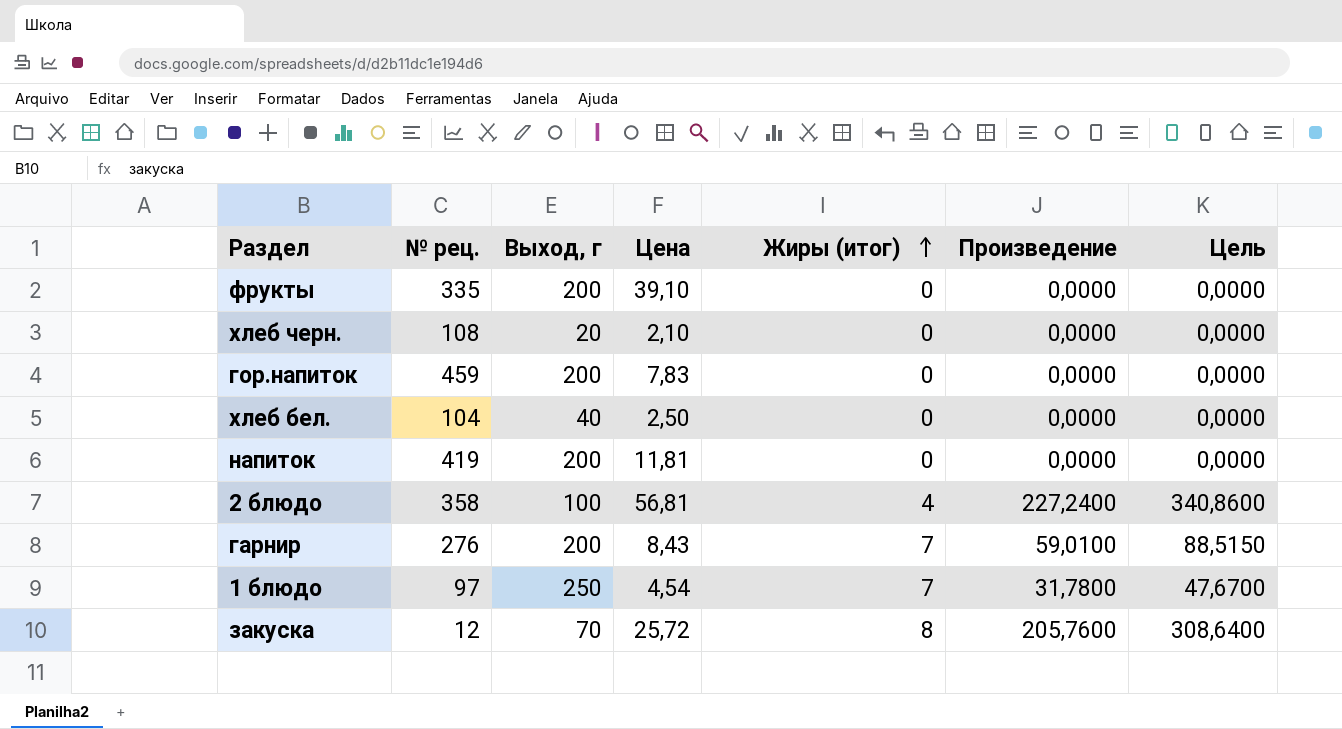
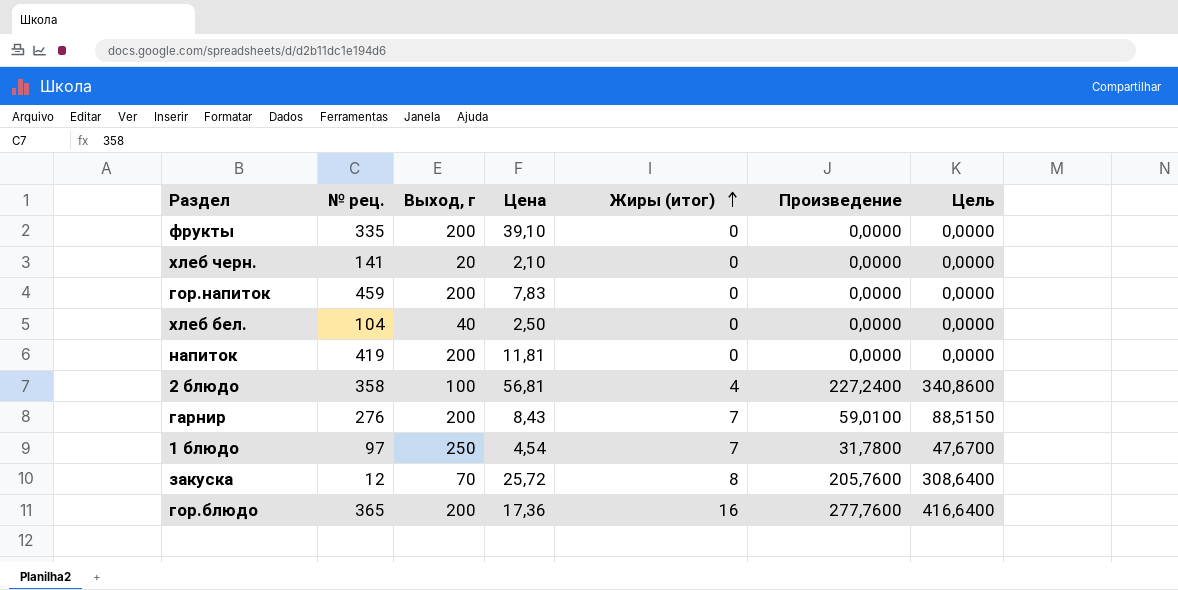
хлеб черн. | № рец.: 108 -> 141
row гор.блюдо: none -> 365 | 200 | 17,36 | 16 | 277,7600 | 416,6400

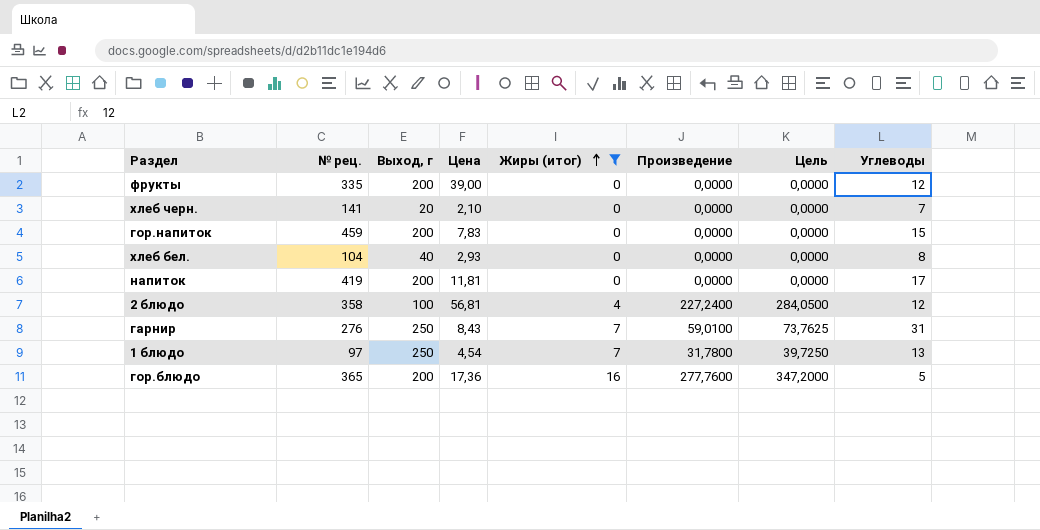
filter: none -> Жиры (итог) != 8
column Цель | formula: [Произведение] * 1,5 -> [Произведение] * 1,25
column Углеводы | position: none -> 8
фрукты | Цена: 39,10 -> 39,00
хлеб бел. | Цена: 2,50 -> 2,93
гарнир | Выход, г: 200 -> 250

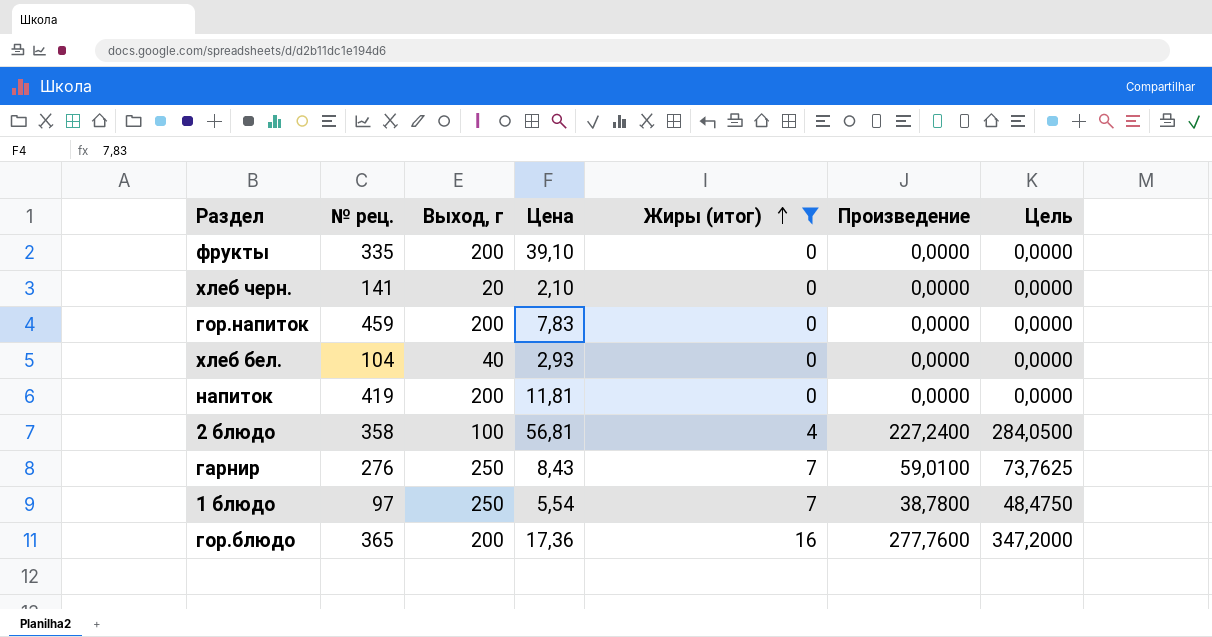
column Углеводы | position: 8 -> none
фрукты | Цена: 39,00 -> 39,10
1 блюдо | Цена: 4,54 -> 5,54
1 блюдо | Произведение: 31,7800 -> 38,7800
1 блюдо | Цель: 39,7250 -> 48,4750

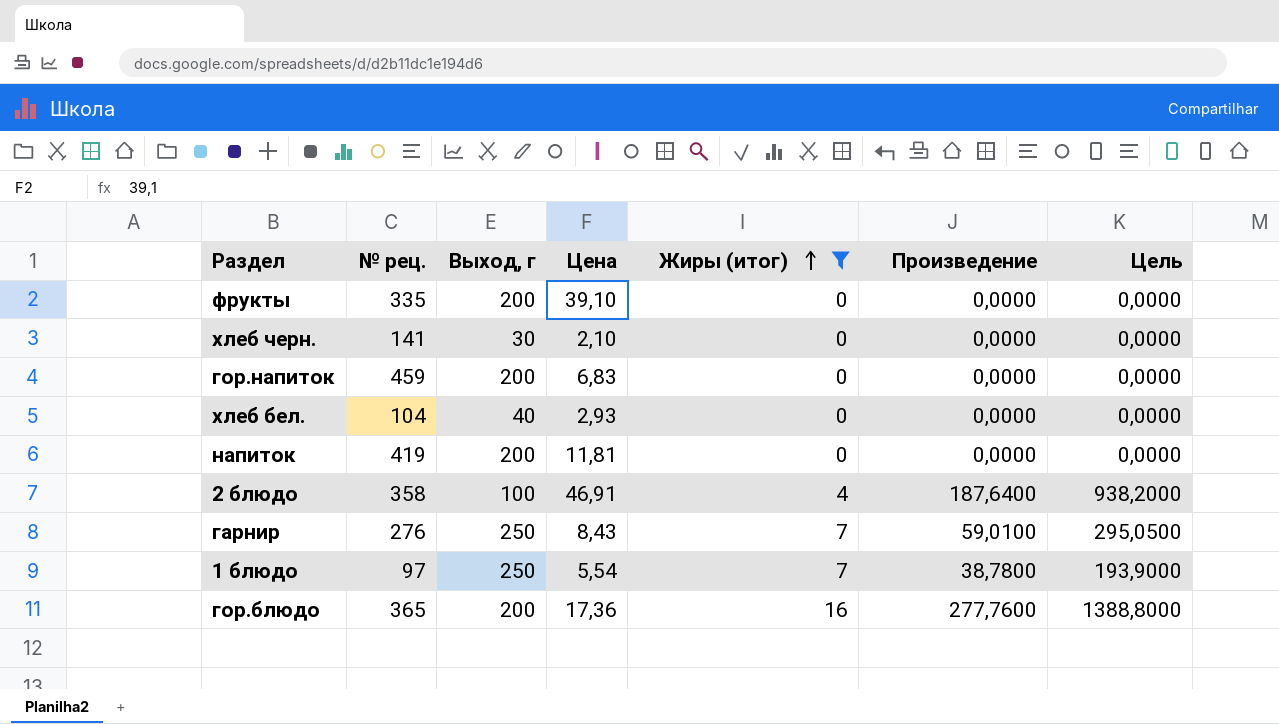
column Цель | formula: [Произведение] * 1,25 -> [Произведение] * 5
хлеб черн. | Выход, г: 20 -> 30
гор.напиток | Цена: 7,83 -> 6,83
2 блюдо | Цена: 56,81 -> 46,91
2 блюдо | Произведение: 227,2400 -> 187,6400

